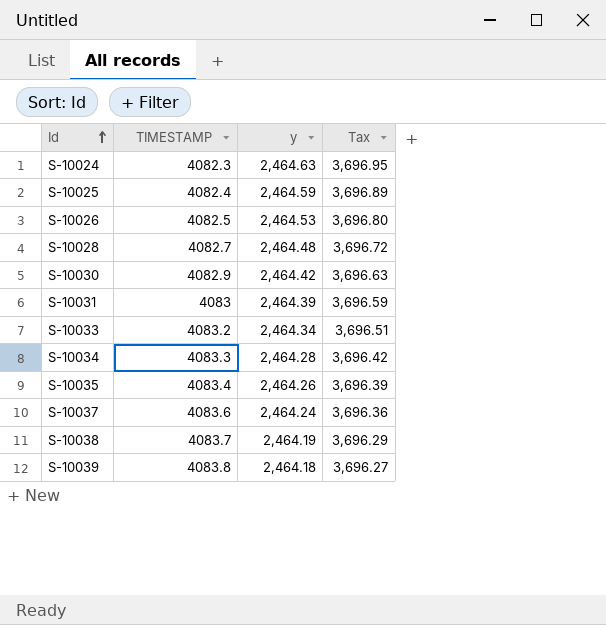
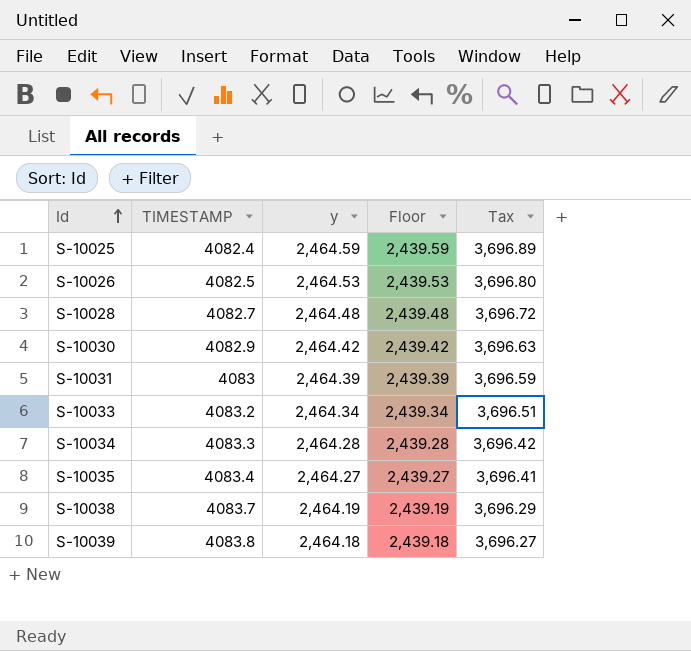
column Floor | formula: none -> [y] - 25
row S-10024: 4082.3 | 2,464.63 | 3,696.95 -> none
row S-10037: 4083.6 | 2,464.24 | 3,696.36 -> none
S-10035 | y: 2,464.26 -> 2,464.27
S-10035 | Tax: 3,696.39 -> 3,696.41

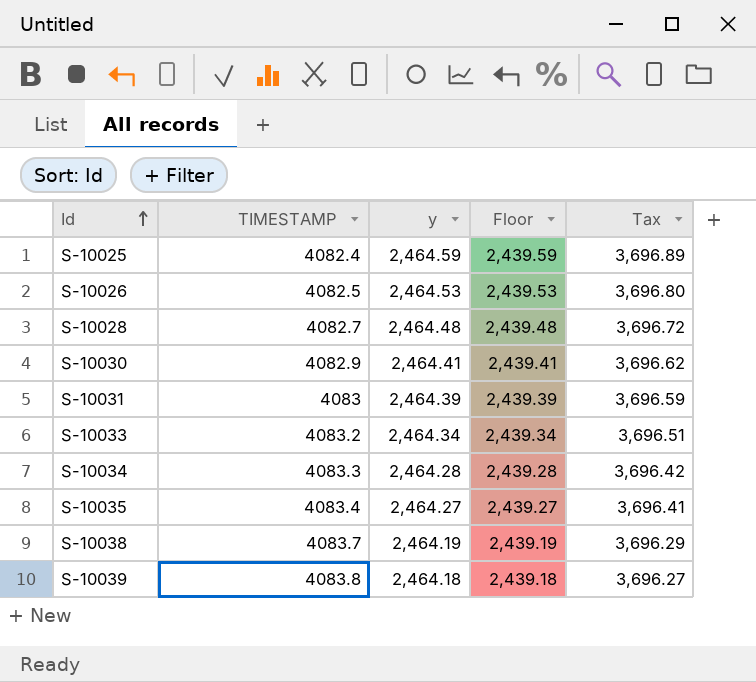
S-10030 | y: 2,464.42 -> 2,464.41
S-10030 | Floor: 2,439.42 -> 2,439.41
S-10030 | Tax: 3,696.63 -> 3,696.62

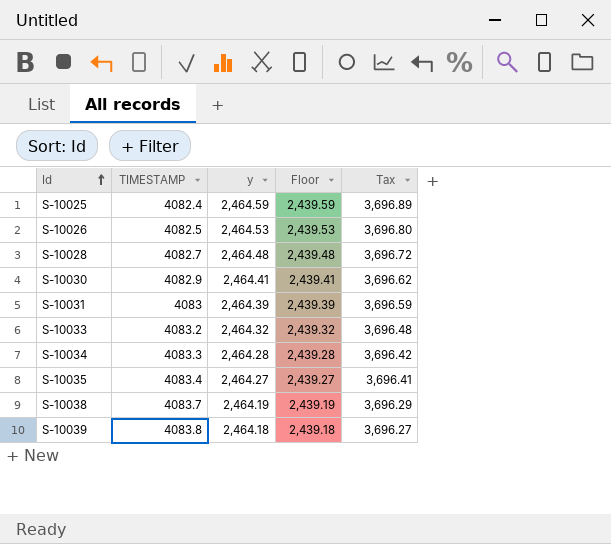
S-10033 | y: 2,464.34 -> 2,464.32
S-10033 | Floor: 2,439.34 -> 2,439.32
S-10033 | Tax: 3,696.51 -> 3,696.48

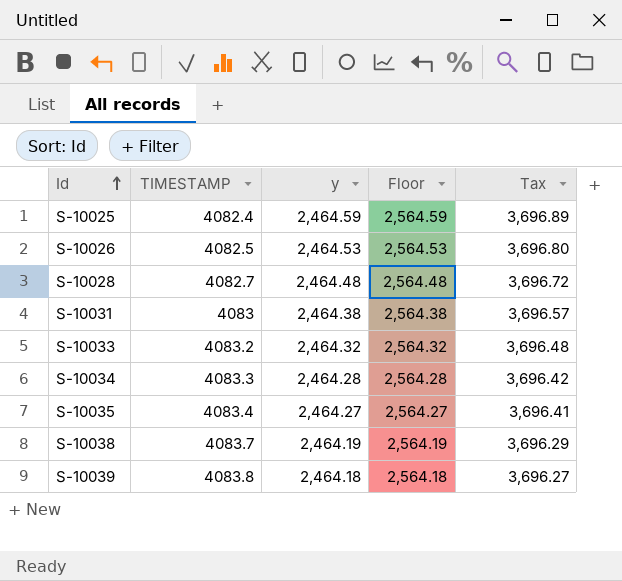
column Floor | formula: [y] - 25 -> [y] + 100
row S-10030: 4082.9 | 2,464.41 | 2,439.41 | 3,696.62 -> none
S-10031 | y: 2,464.39 -> 2,464.38
S-10031 | Tax: 3,696.59 -> 3,696.57

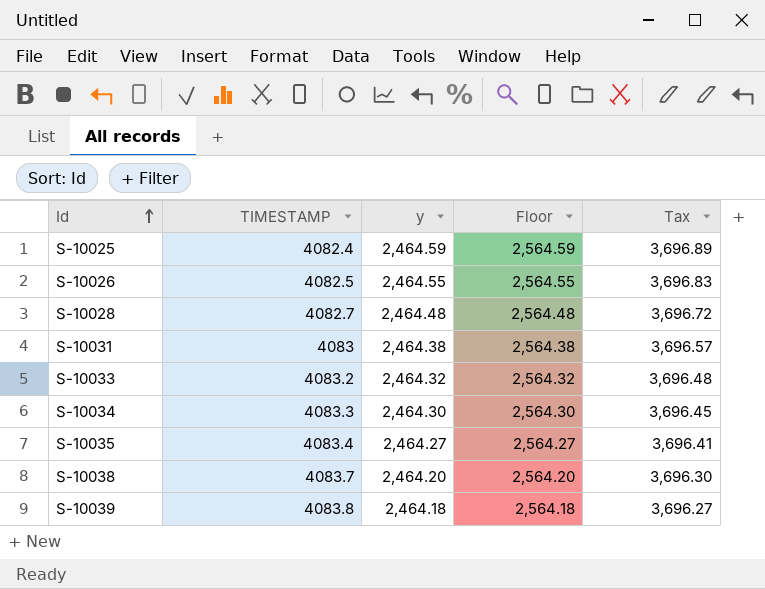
S-10026 | y: 2,464.53 -> 2,464.55
S-10026 | Floor: 2,564.53 -> 2,564.55
S-10026 | Tax: 3,696.80 -> 3,696.83
S-10034 | y: 2,464.28 -> 2,464.30
S-10034 | Floor: 2,564.28 -> 2,564.30
S-10034 | Tax: 3,696.42 -> 3,696.45
S-10038 | y: 2,464.19 -> 2,464.20
S-10038 | Floor: 2,564.19 -> 2,564.20
S-10038 | Tax: 3,696.29 -> 3,696.30

